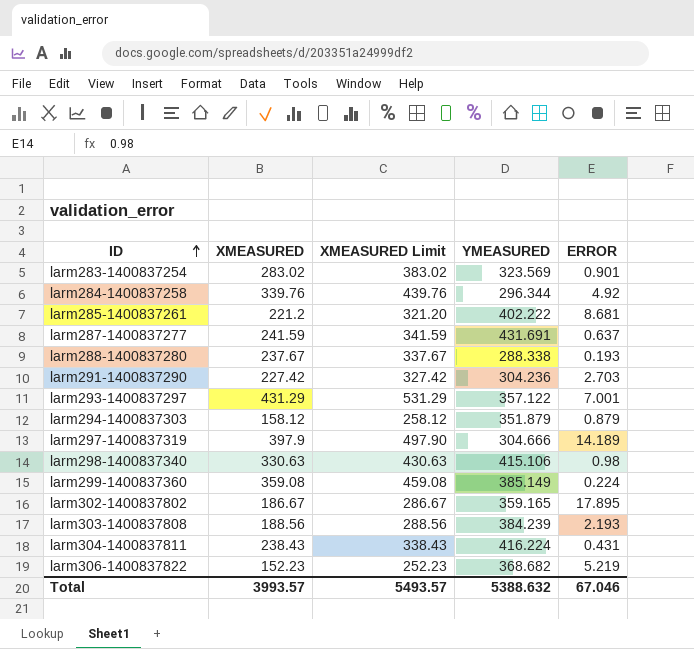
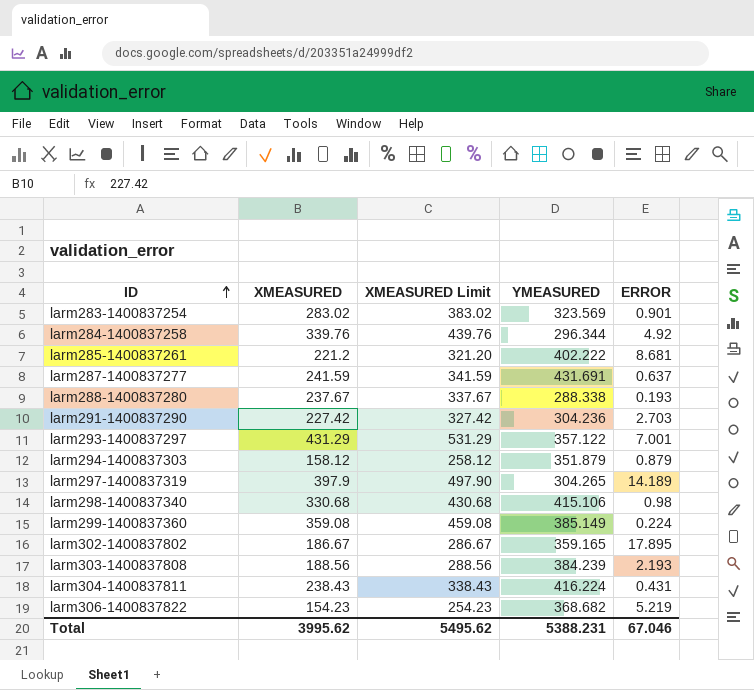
larm297-1400837319 | YMEASURED: 304.666 -> 304.265
larm298-1400837340 | XMEASURED: 330.63 -> 330.68
larm298-1400837340 | XMEASURED Limit: 430.63 -> 430.68
larm306-1400837822 | XMEASURED: 152.23 -> 154.23
larm306-1400837822 | XMEASURED Limit: 252.23 -> 254.23
Total | XMEASURED: 3993.57 -> 3995.62
Total | XMEASURED Limit: 5493.57 -> 5495.62
Total | YMEASURED: 5388.632 -> 5388.231

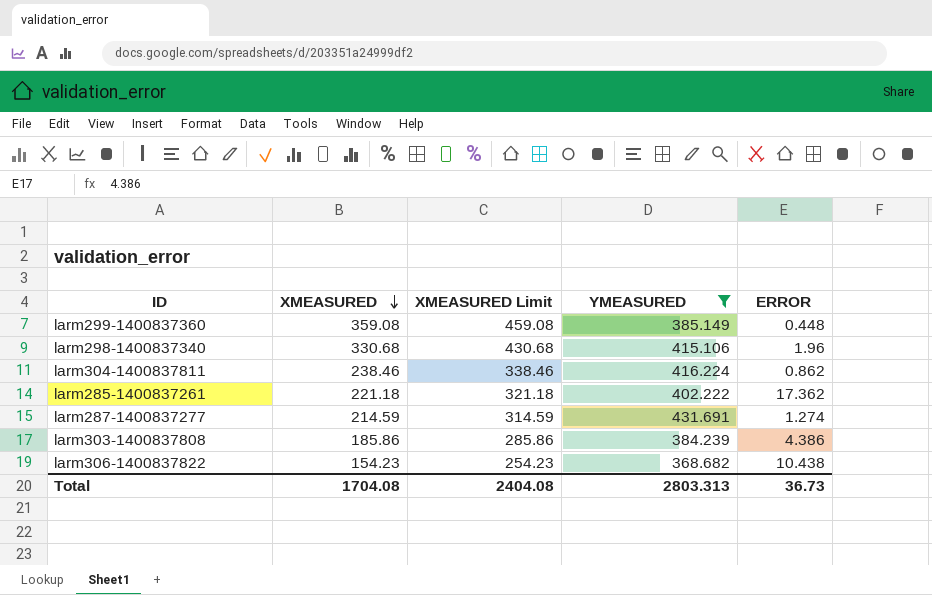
filter: none -> YMEASURED >= 368.682
row order: ID ascending -> XMEASURED descending
larm299-1400837360 | ERROR: 0.224 -> 0.448
larm298-1400837340 | ERROR: 0.98 -> 1.96
larm304-1400837811 | XMEASURED: 238.43 -> 238.46
larm304-1400837811 | XMEASURED Limit: 338.43 -> 338.46
larm304-1400837811 | ERROR: 0.431 -> 0.862
larm285-1400837261 | XMEASURED: 221.2 -> 221.18
larm285-1400837261 | XMEASURED Limit: 321.20 -> 321.18
larm285-1400837261 | ERROR: 8.681 -> 17.362
larm287-1400837277 | XMEASURED: 241.59 -> 214.59
larm287-1400837277 | XMEASURED Limit: 341.59 -> 314.59
larm287-1400837277 | ERROR: 0.637 -> 1.274
larm303-1400837808 | XMEASURED: 188.56 -> 185.86
larm303-1400837808 | XMEASURED Limit: 288.56 -> 285.86
larm303-1400837808 | ERROR: 2.193 -> 4.386
larm306-1400837822 | ERROR: 5.219 -> 10.438
Total | XMEASURED: 3995.62 -> 1704.08
Total | XMEASURED Limit: 5495.62 -> 2404.08
Total | YMEASURED: 5388.231 -> 2803.313
Total | ERROR: 67.046 -> 36.73

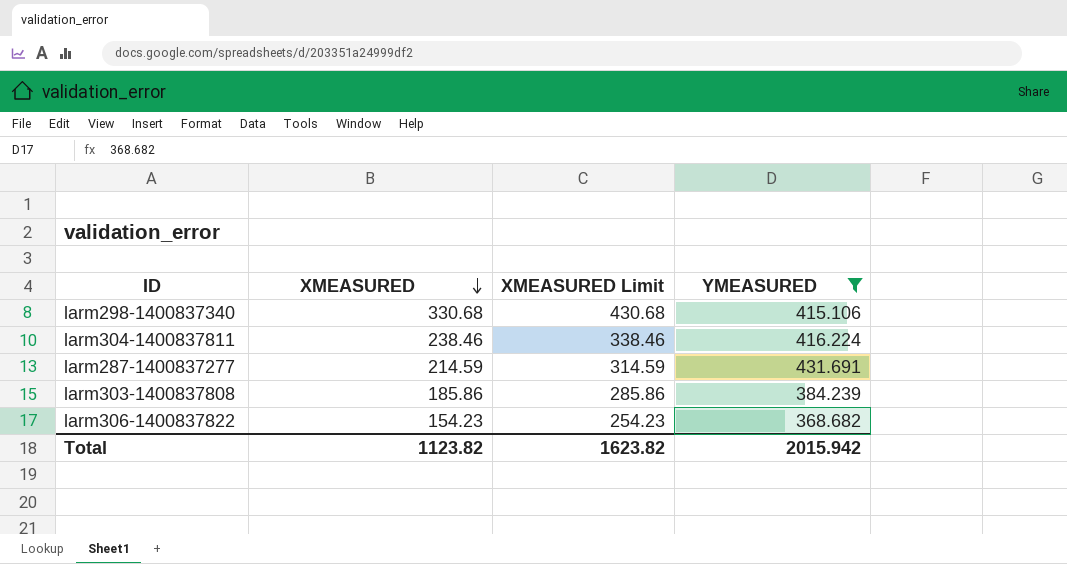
column ERROR | position: 5 -> none
row larm299-1400837360: 359.08 | 459.08 | 385.149 | 0.448 -> none
row larm285-1400837261: 221.18 | 321.18 | 402.222 | 17.362 -> none
Total | XMEASURED: 1704.08 -> 1123.82
Total | XMEASURED Limit: 2404.08 -> 1623.82
Total | YMEASURED: 2803.313 -> 2015.942

